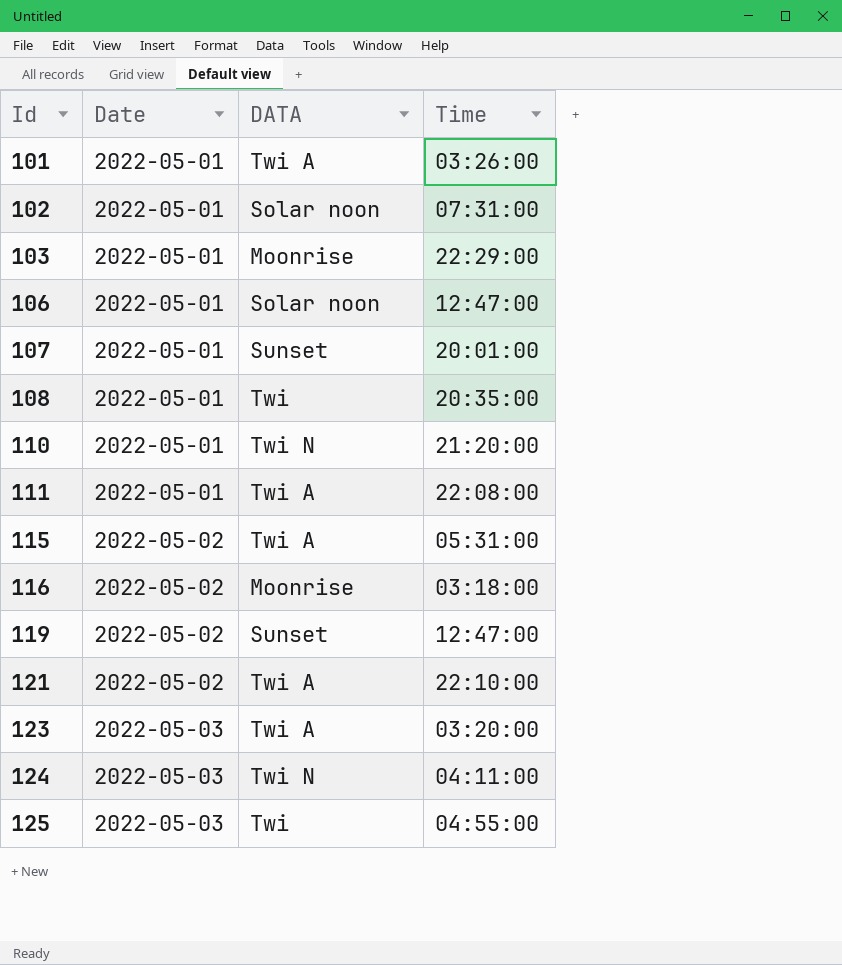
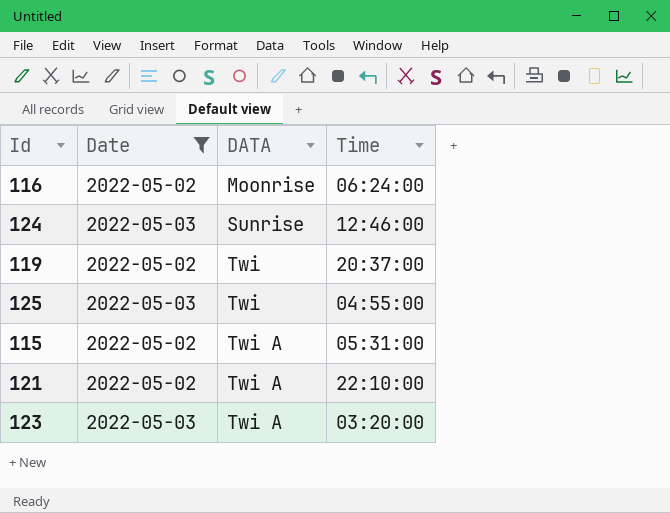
filter: none -> Date != 2022-05-01
row order: Id ascending -> DATA ascending
116 | Time: 03:18:00 -> 06:24:00
124 | DATA: Twi N -> Sunrise
124 | Time: 04:11:00 -> 12:46:00
119 | DATA: Sunset -> Twi
119 | Time: 12:47:00 -> 20:37:00

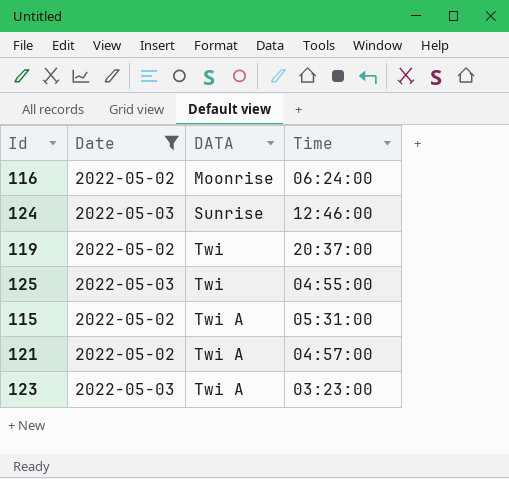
121 | Time: 22:10:00 -> 04:57:00
123 | Time: 03:20:00 -> 03:23:00

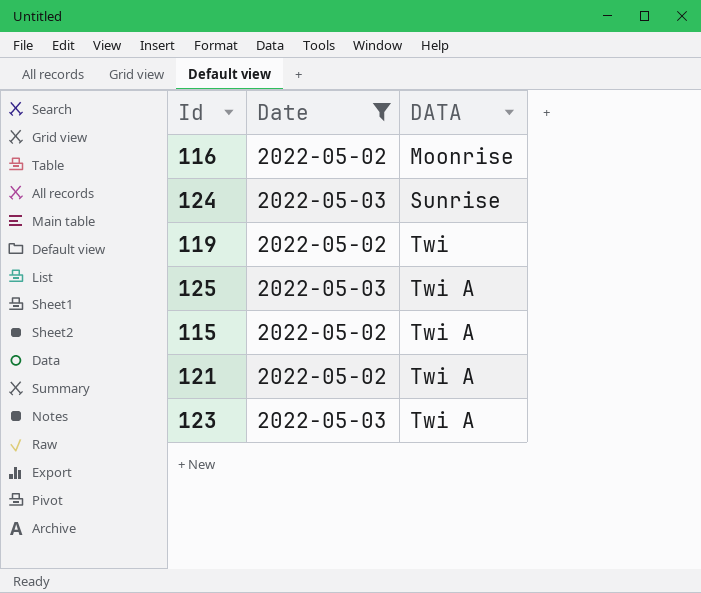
column Time | position: 4 -> none
125 | DATA: Twi -> Twi A

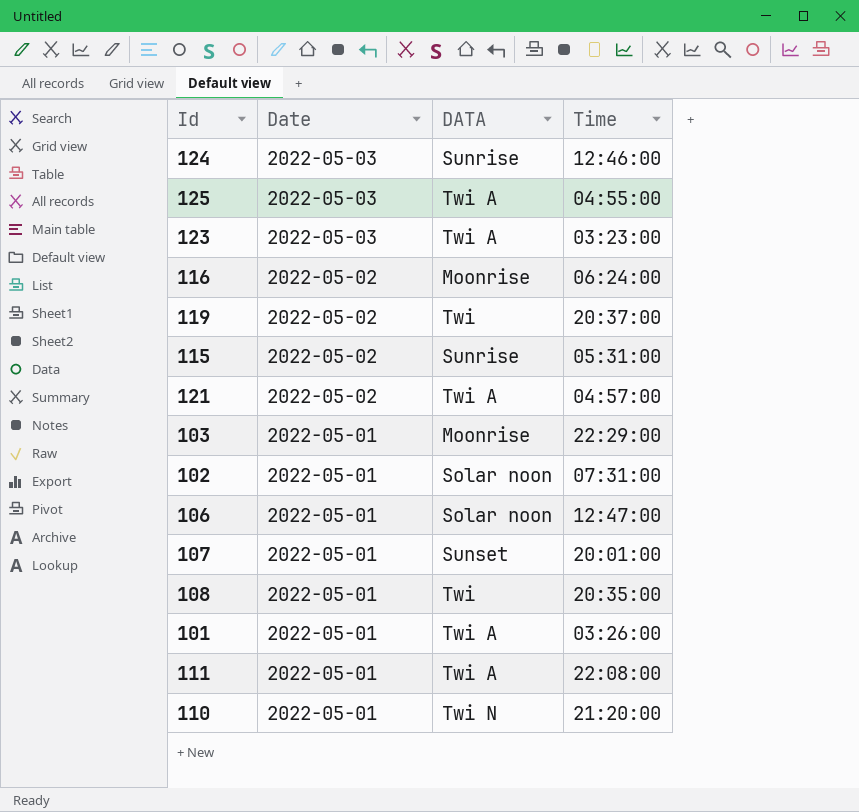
filter: Date != 2022-05-01 -> none
row order: DATA ascending -> Date descending
column Time | position: none -> 4
115 | DATA: Twi A -> Sunrise

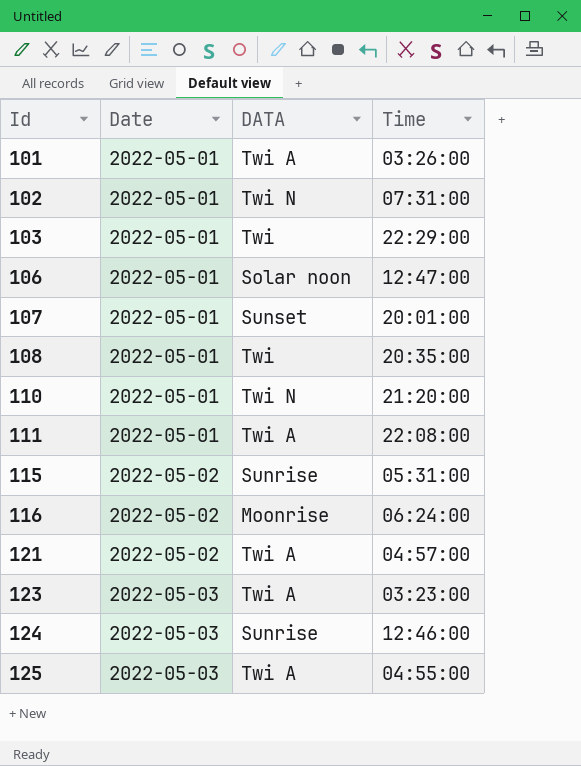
row order: Date descending -> Id ascending
row 119: 2022-05-02 | Twi | 20:37:00 -> none
102 | DATA: Solar noon -> Twi N
103 | DATA: Moonrise -> Twi

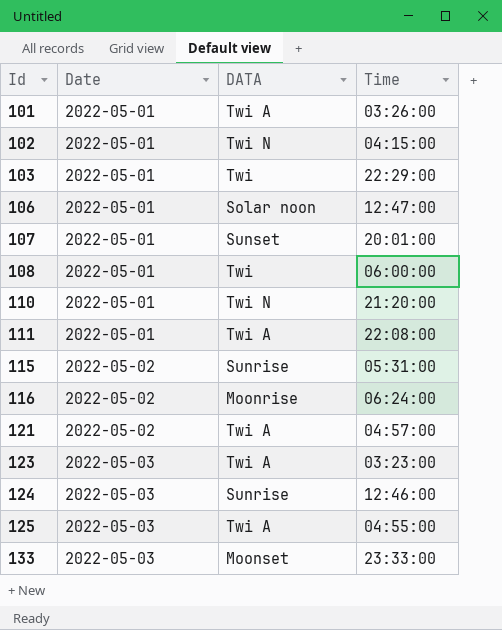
102 | Time: 07:31:00 -> 04:15:00
108 | Time: 20:35:00 -> 06:00:00
row 133: none -> 2022-05-03 | Moonset | 23:33:00

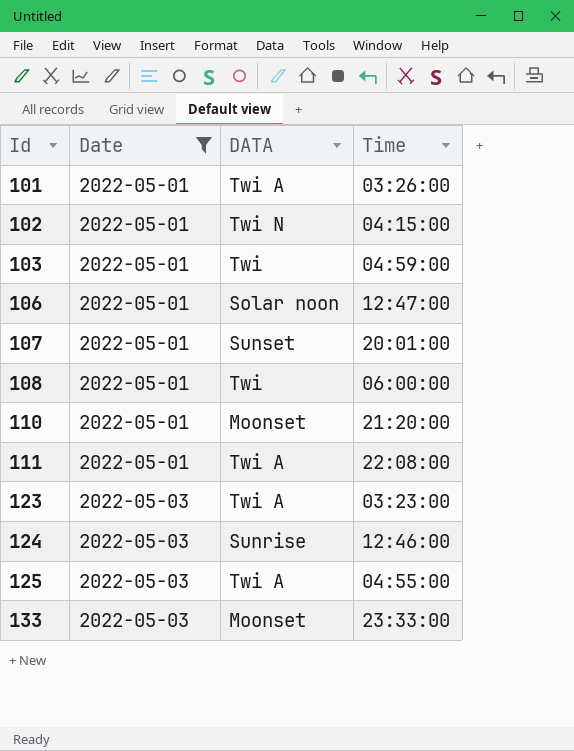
filter: none -> Date != 2022-05-02
103 | Time: 22:29:00 -> 04:59:00
110 | DATA: Twi N -> Moonset

